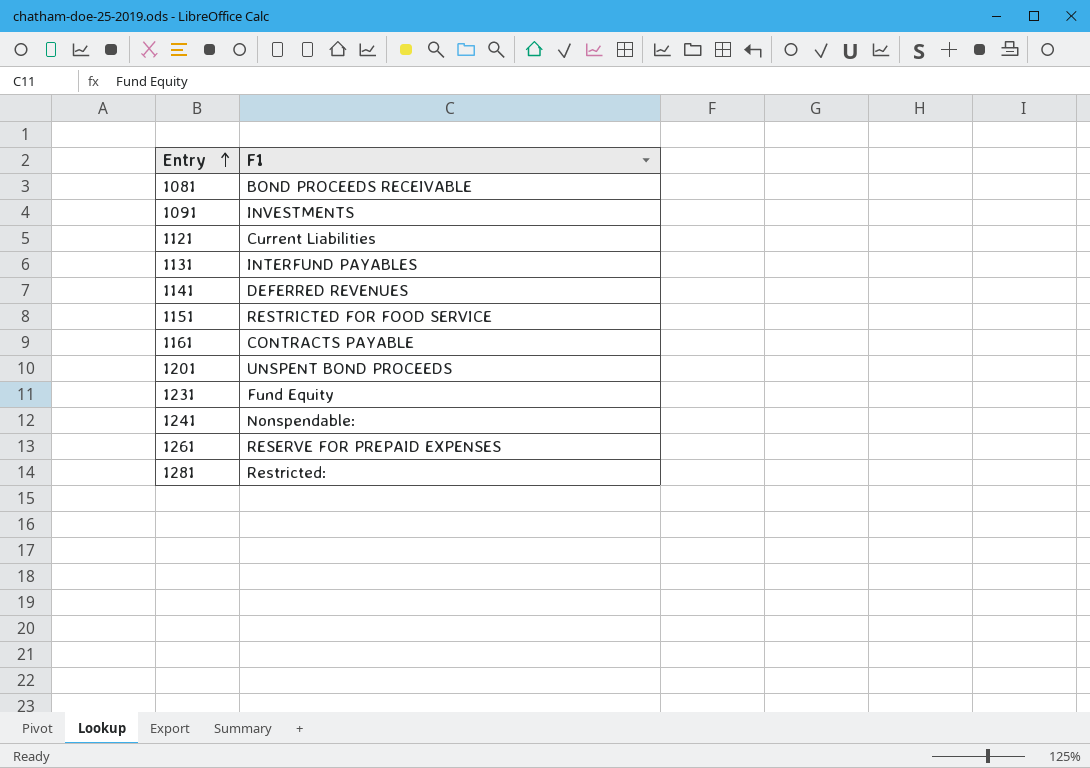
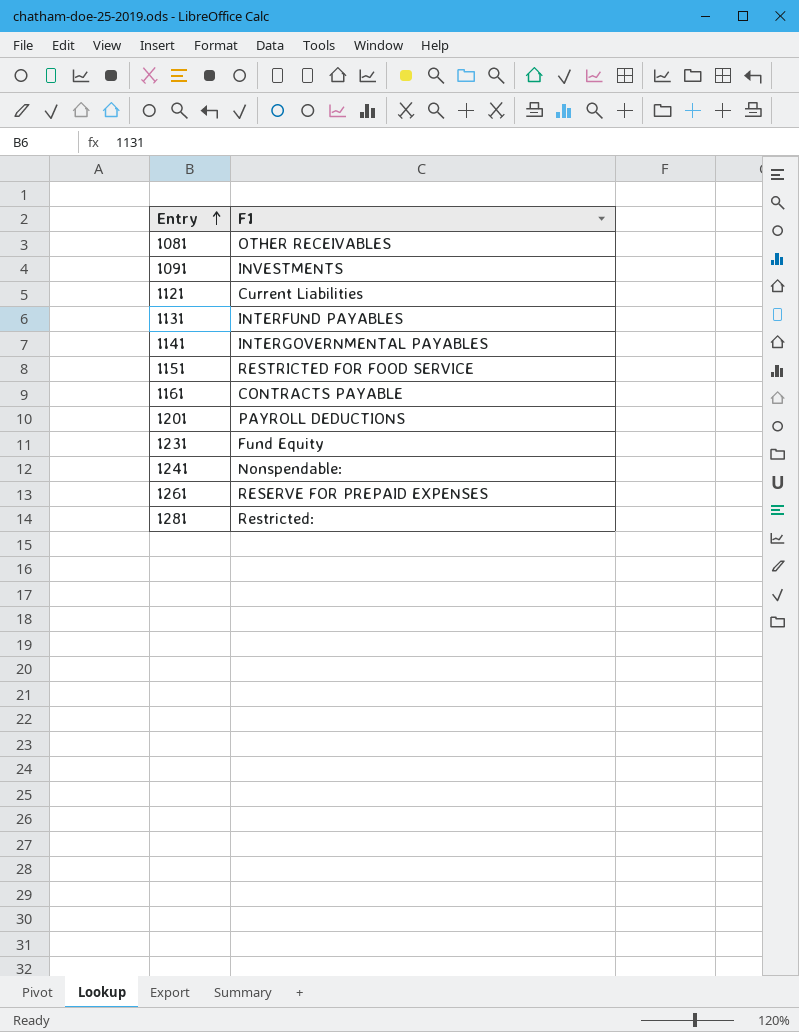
1081 | F1: BOND PROCEEDS RECEIVABLE -> OTHER RECEIVABLES
1141 | F1: DEFERRED REVENUES -> INTERGOVERNMENTAL PAYABLES
1201 | F1: UNSPENT BOND PROCEEDS -> PAYROLL DEDUCTIONS

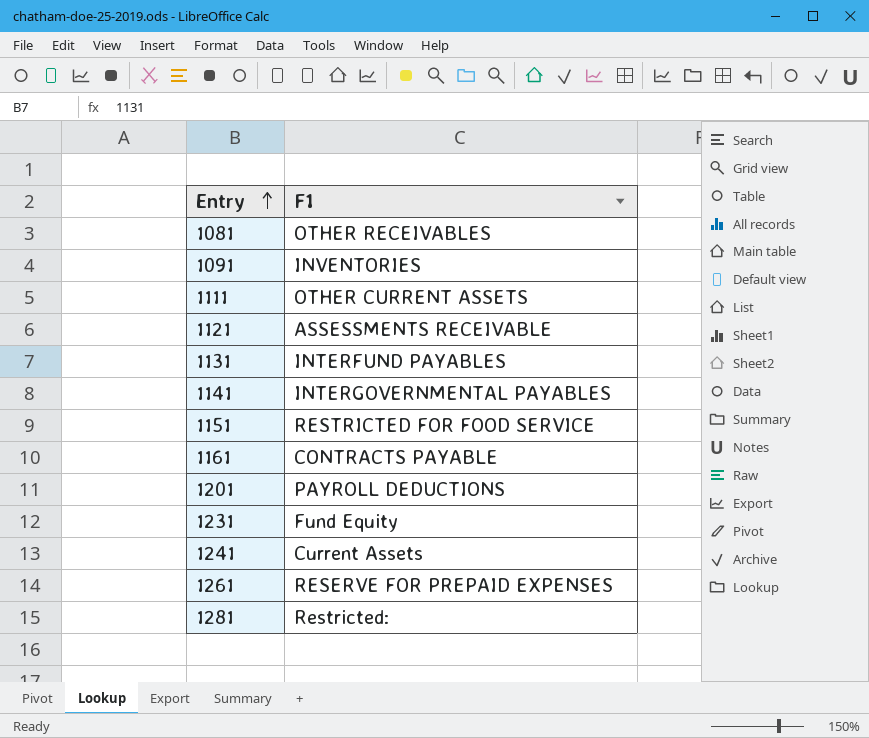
1091 | F1: INVESTMENTS -> INVENTORIES
row 1111: none -> OTHER CURRENT ASSETS
1121 | F1: Current Liabilities -> ASSESSMENTS RECEIVABLE
1241 | F1: Nonspendable: -> Current Assets

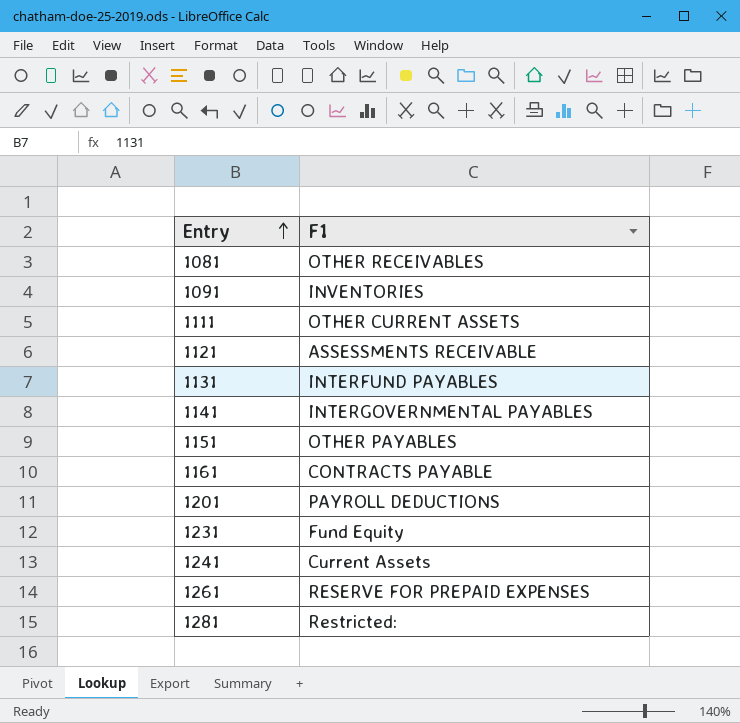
1151 | F1: RESTRICTED FOR FOOD SERVICE -> OTHER PAYABLES

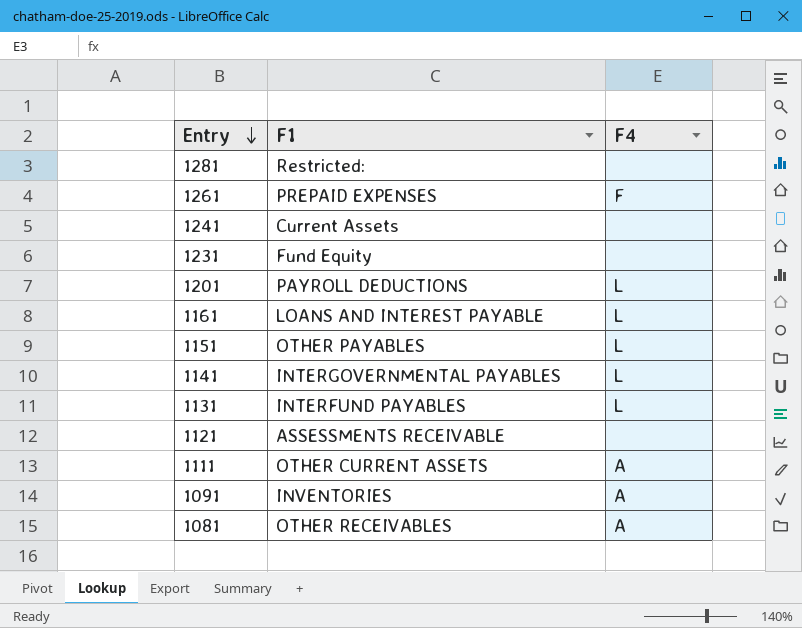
row order: Entry ascending -> Entry descending
column F4 | position: none -> 3
1261 | F1: RESERVE FOR PREPAID EXPENSES -> PREPAID EXPENSES
1161 | F1: CONTRACTS PAYABLE -> LOANS AND INTEREST PAYABLE

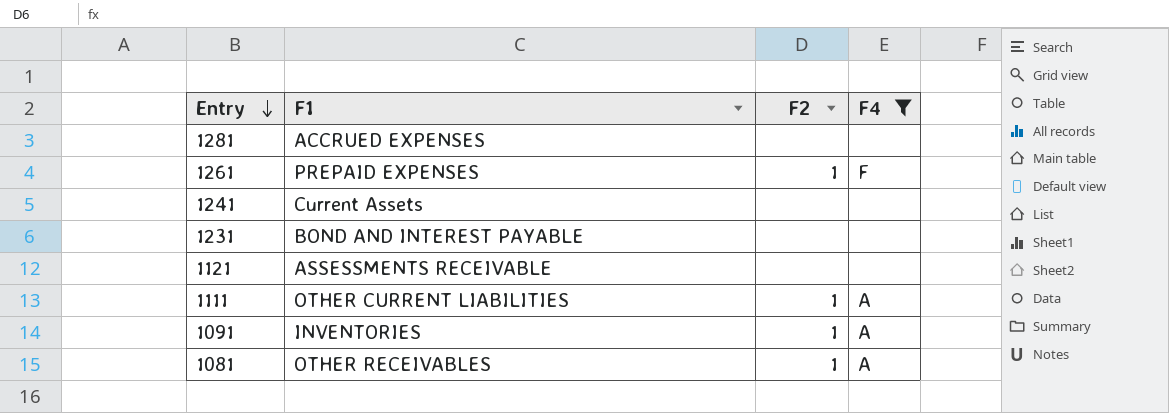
filter: none -> F4 != L
column F2 | position: none -> 3
1281 | F1: Restricted: -> ACCRUED EXPENSES
1231 | F1: Fund Equity -> BOND AND INTEREST PAYABLE
1111 | F1: OTHER CURRENT ASSETS -> OTHER CURRENT LIABILITIES

